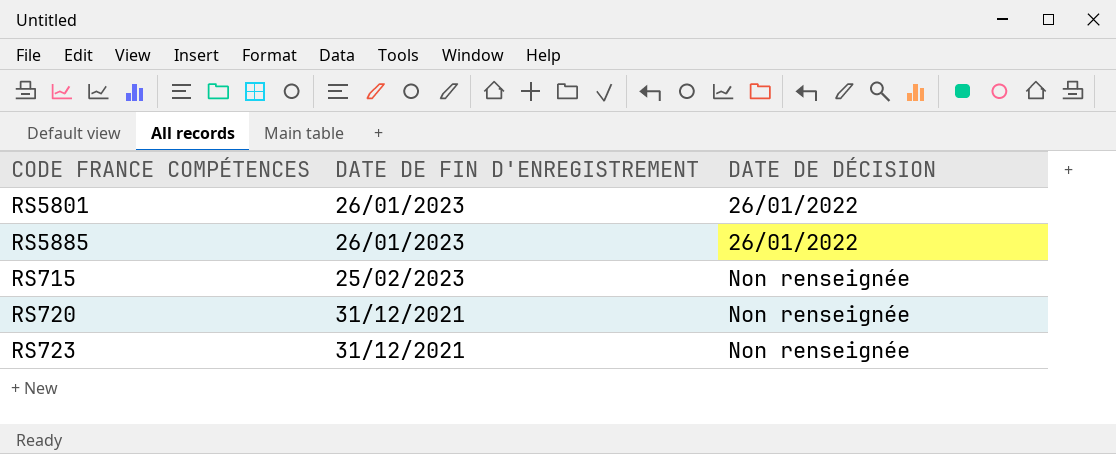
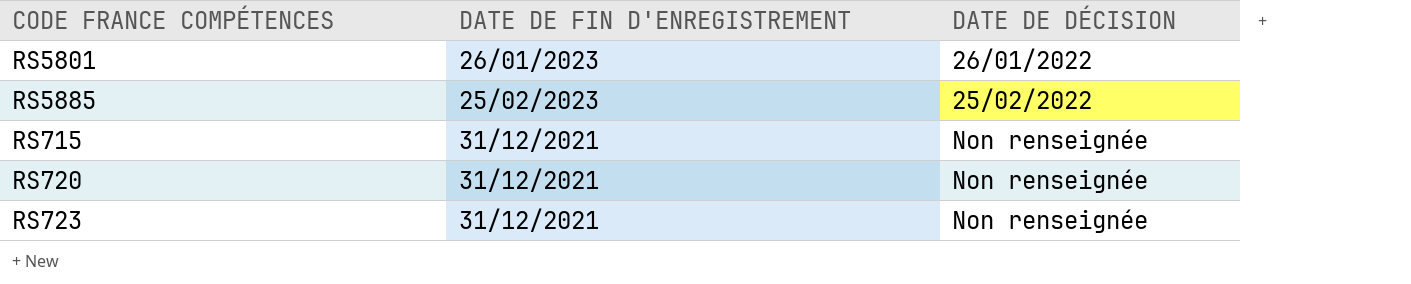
RS5885 | DATE DE FIN D'ENREGISTREMENT: 26/01/2023 -> 25/02/2023
RS5885 | DATE DE DÉCISION: 26/01/2022 -> 25/02/2022
RS715 | DATE DE FIN D'ENREGISTREMENT: 25/02/2023 -> 31/12/2021

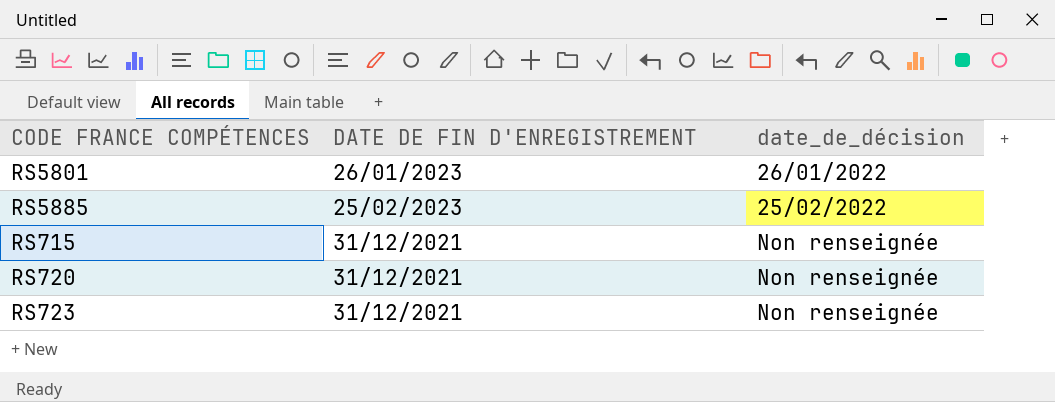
column name: DATE DE DÉCISION -> date_de_décision

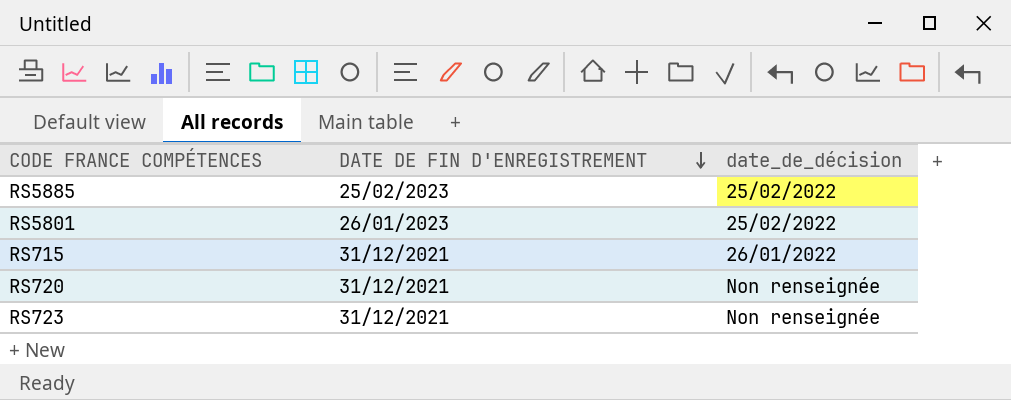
row order: none -> DATE DE FIN D'ENREGISTREMENT descending
RS5801 | date_de_décision: 26/01/2022 -> 25/02/2022
RS715 | date_de_décision: Non renseignée -> 26/01/2022

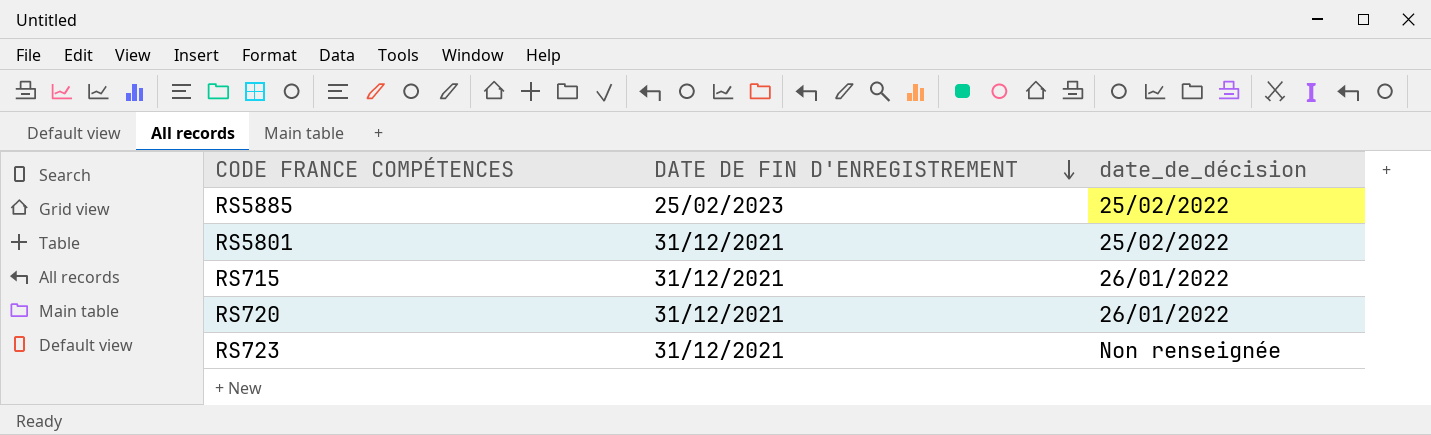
RS5801 | DATE DE FIN D'ENREGISTREMENT: 26/01/2023 -> 31/12/2021
RS720 | date_de_décision: Non renseignée -> 26/01/2022

